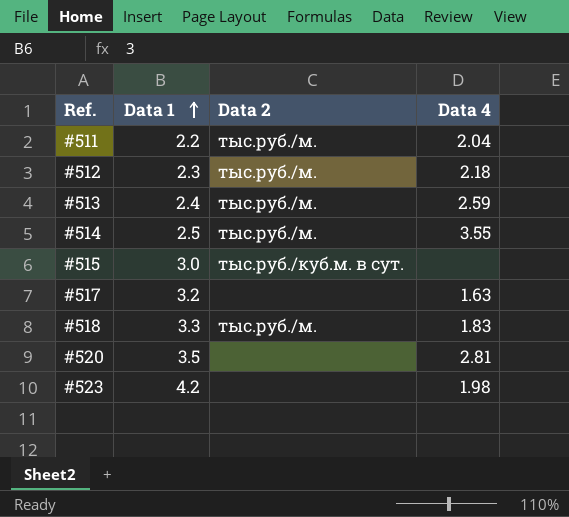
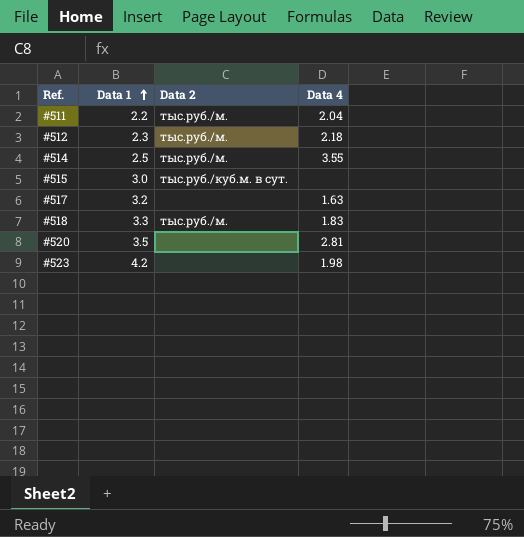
row #513: 2.4 | тыс.руб./м. | 2.59 -> none

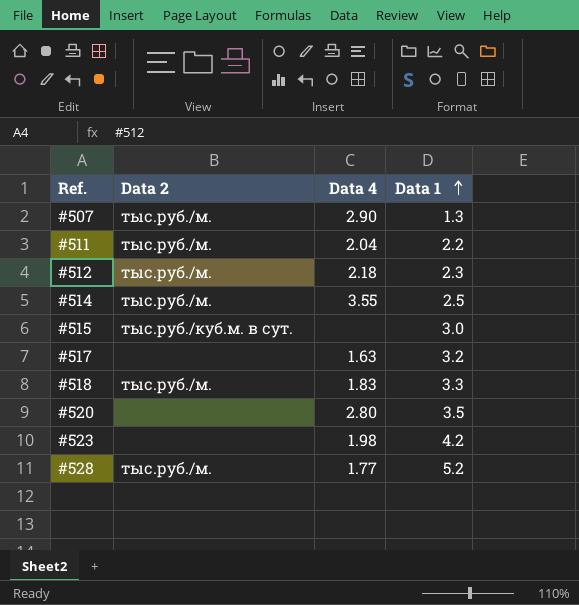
column Data 1 | position: 2 -> 4
row #507: none -> тыс.руб./м. | 2.90 | 1.3
#520 | Data 4: 2.81 -> 2.80
row #528: none -> тыс.руб./м. | 1.77 | 5.2

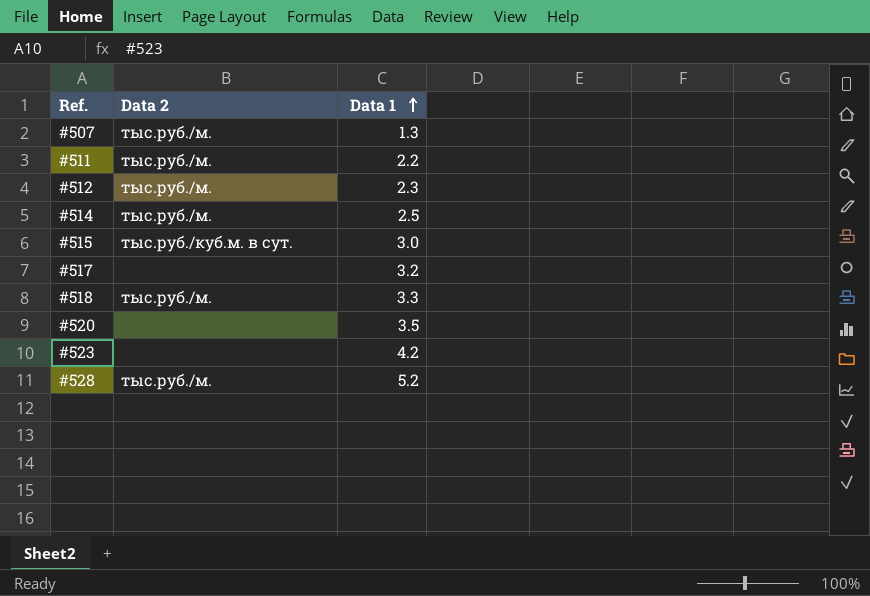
column Data 4 | position: 3 -> none

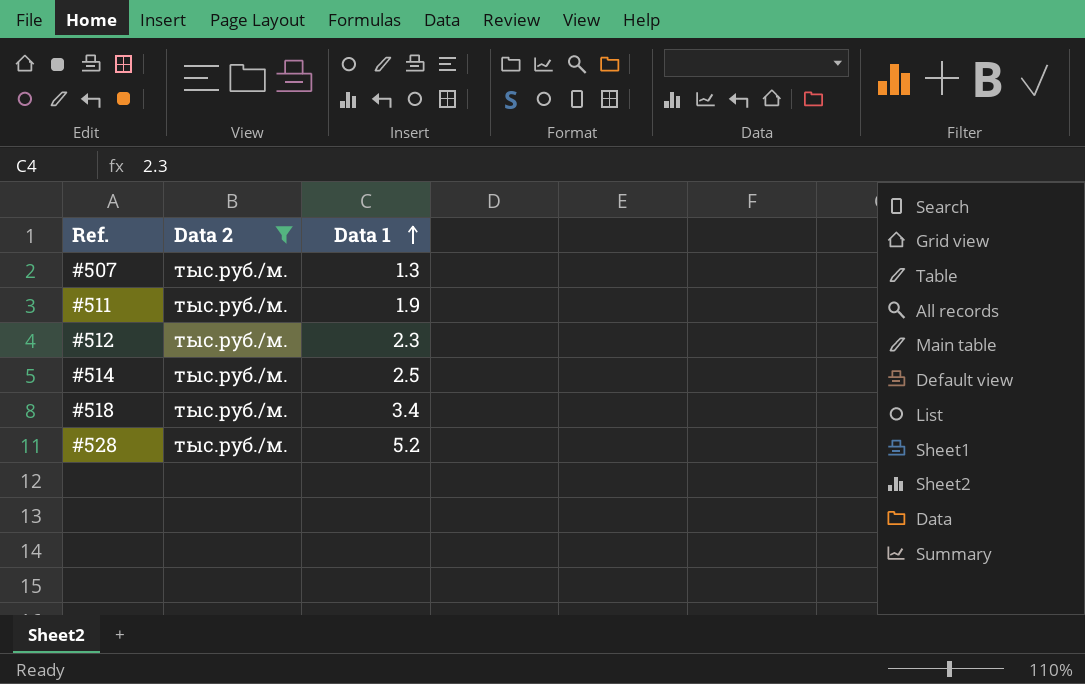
filter: none -> Data 2 = тыс.руб./м.
#511 | Data 1: 2.2 -> 1.9
#518 | Data 1: 3.3 -> 3.4

